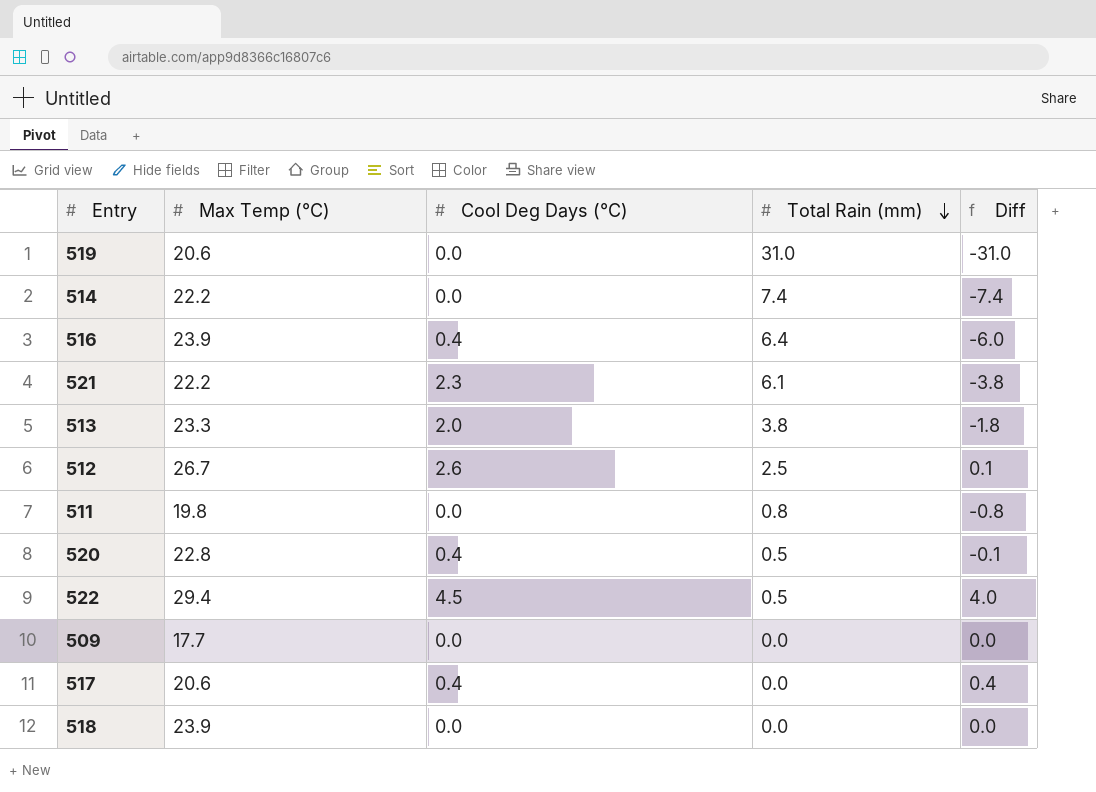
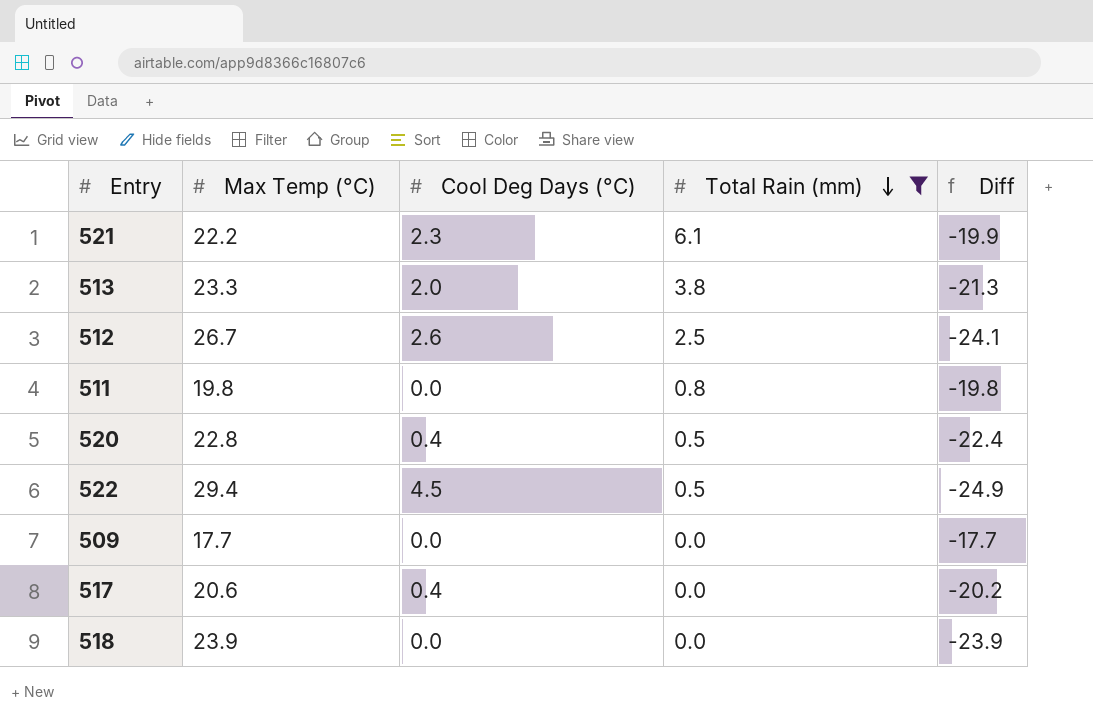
filter: none -> Total Rain (mm) <= 6.1
column Diff | formula: [Cool Deg Days (°C)] - [Total Rain (mm)] -> [Cool Deg Days (°C)] - [Max Temp (°C)]

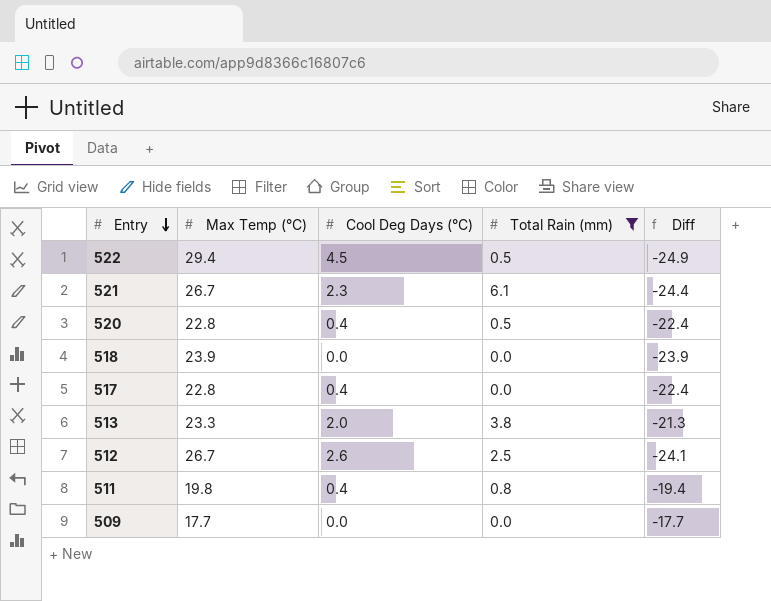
row order: Total Rain (mm) descending -> Entry descending
521 | Max Temp (°C): 22.2 -> 26.7
521 | Diff: -19.9 -> -24.4
517 | Max Temp (°C): 20.6 -> 22.8
517 | Diff: -20.2 -> -22.4
511 | Cool Deg Days (°C): 0.0 -> 0.4
511 | Diff: -19.8 -> -19.4

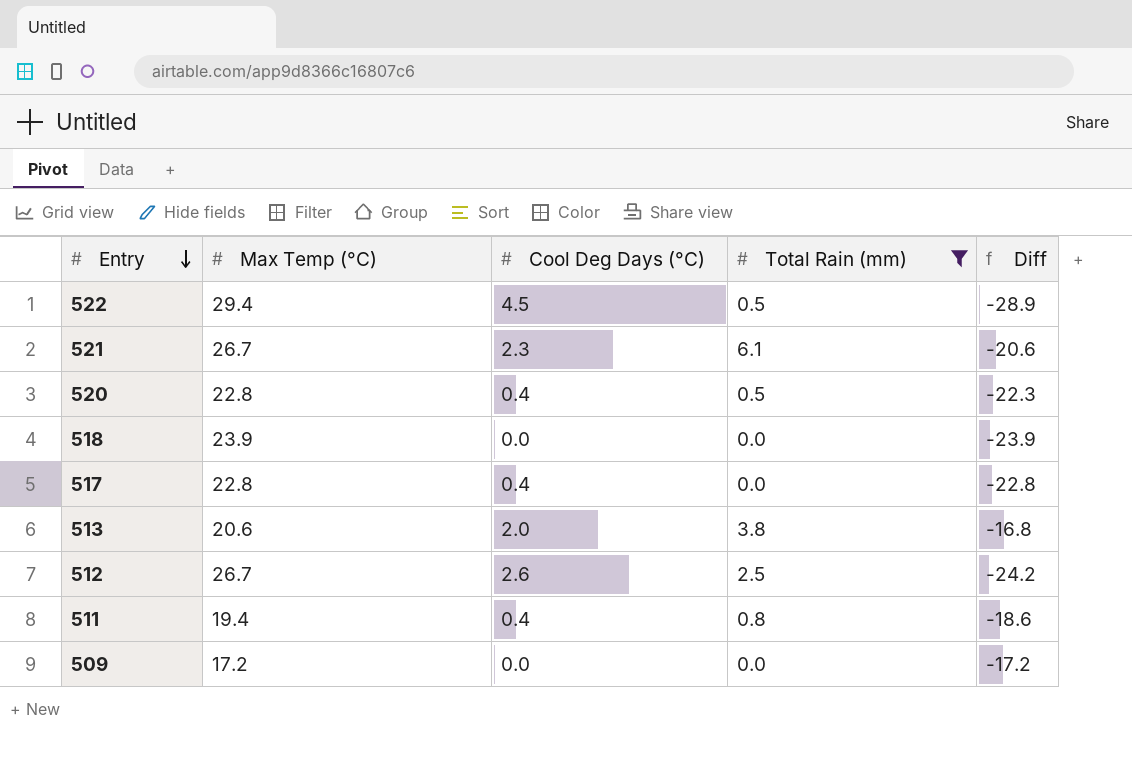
column Diff | formula: [Cool Deg Days (°C)] - [Max Temp (°C)] -> [Total Rain (mm)] - [Max Temp (°C)]
513 | Max Temp (°C): 23.3 -> 20.6
511 | Max Temp (°C): 19.8 -> 19.4
509 | Max Temp (°C): 17.7 -> 17.2

